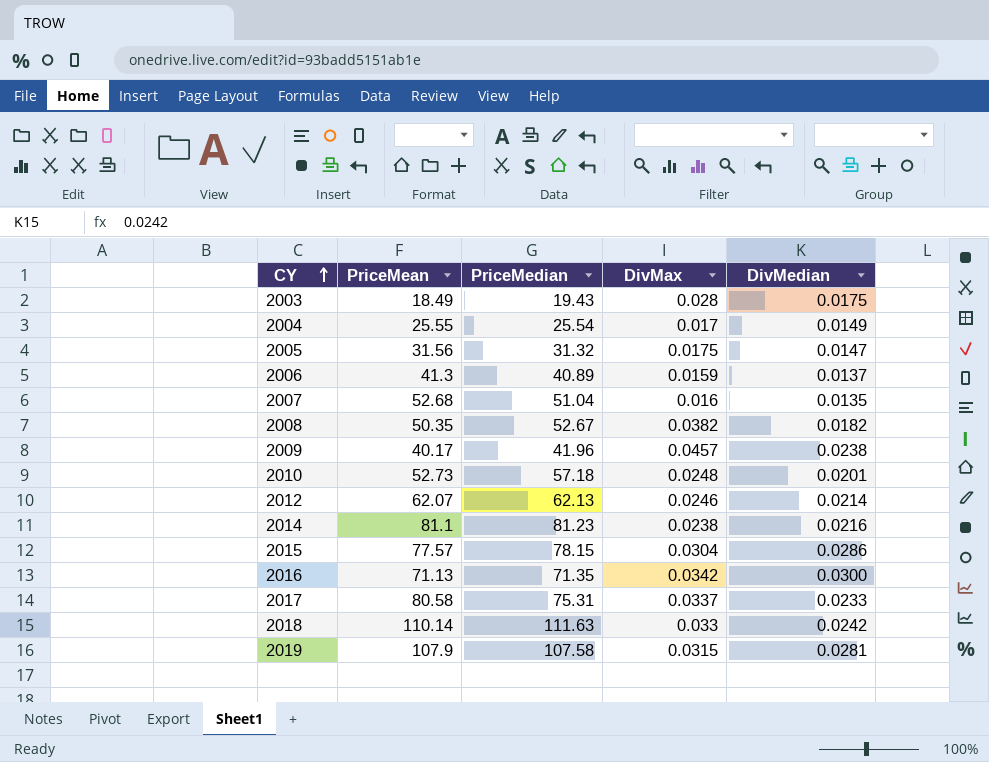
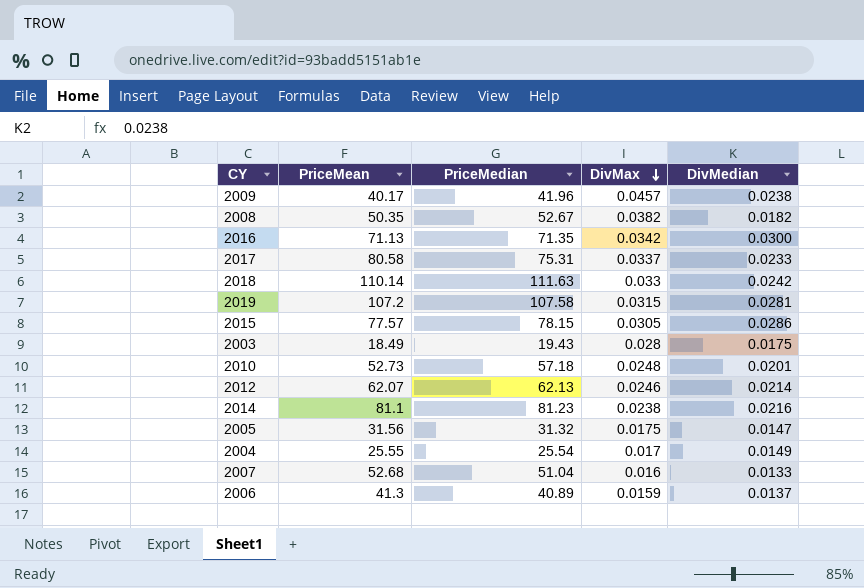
row order: CY ascending -> DivMax descending
2019 | PriceMean: 107.9 -> 107.2
2015 | DivMax: 0.0304 -> 0.0305
2007 | DivMedian: 0.0135 -> 0.0133

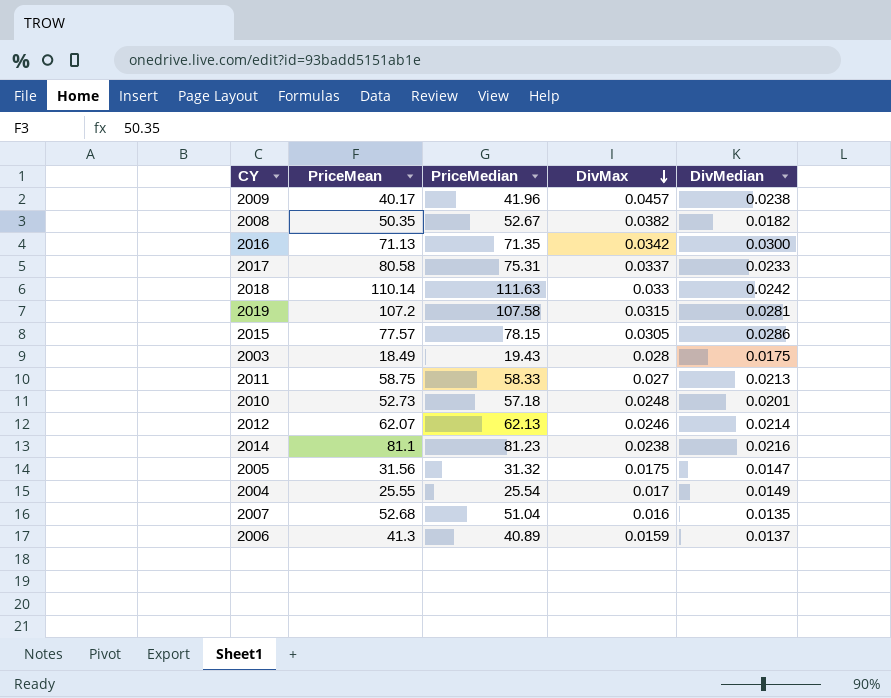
row 2011: none -> 58.75 | 58.33 | 0.027 | 0.0213
2007 | DivMedian: 0.0133 -> 0.0135

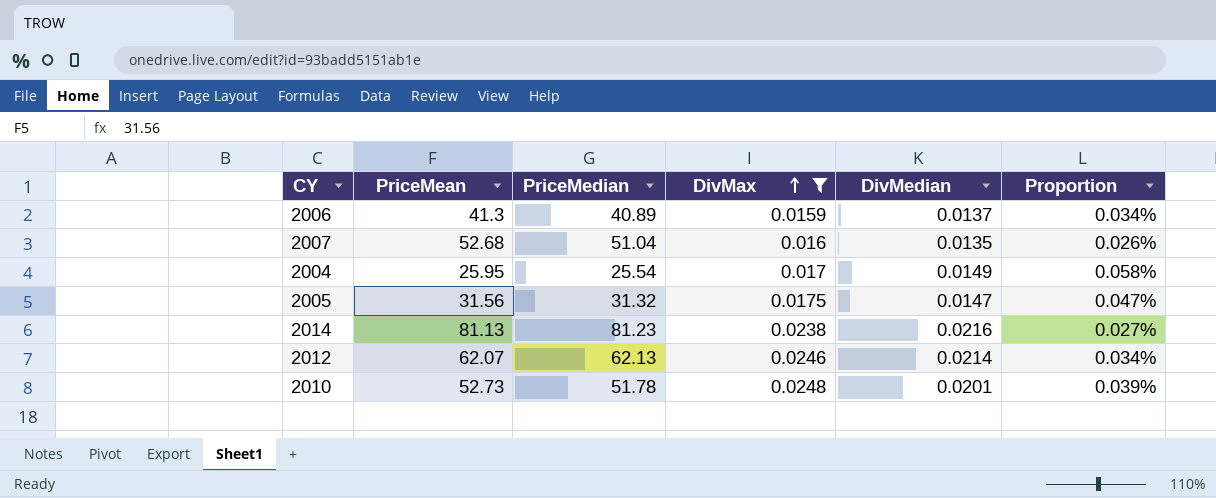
filter: none -> DivMax <= 0.0248
row order: DivMax descending -> DivMax ascending
column Proportion | formula: none -> [DivMedian] / [PriceMedian]
2004 | PriceMean: 25.55 -> 25.95
2014 | PriceMean: 81.1 -> 81.13
2010 | PriceMedian: 57.18 -> 51.78

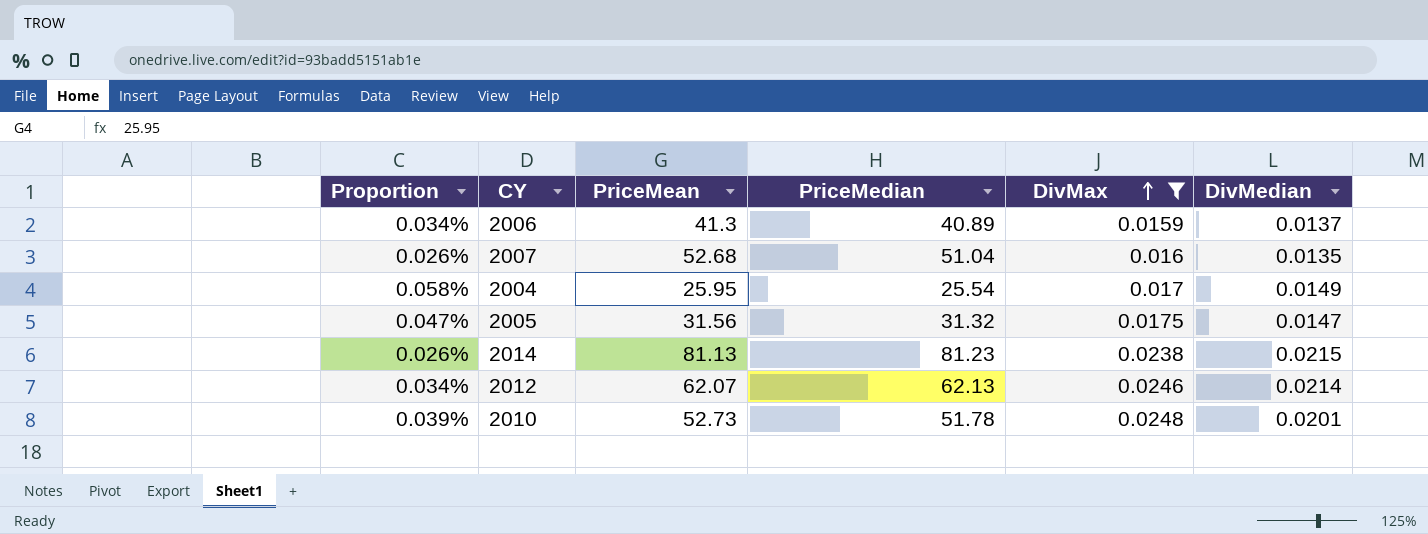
column Proportion | position: 6 -> 1
2014 | Proportion: 0.027% -> 0.026%
2014 | DivMedian: 0.0216 -> 0.0215

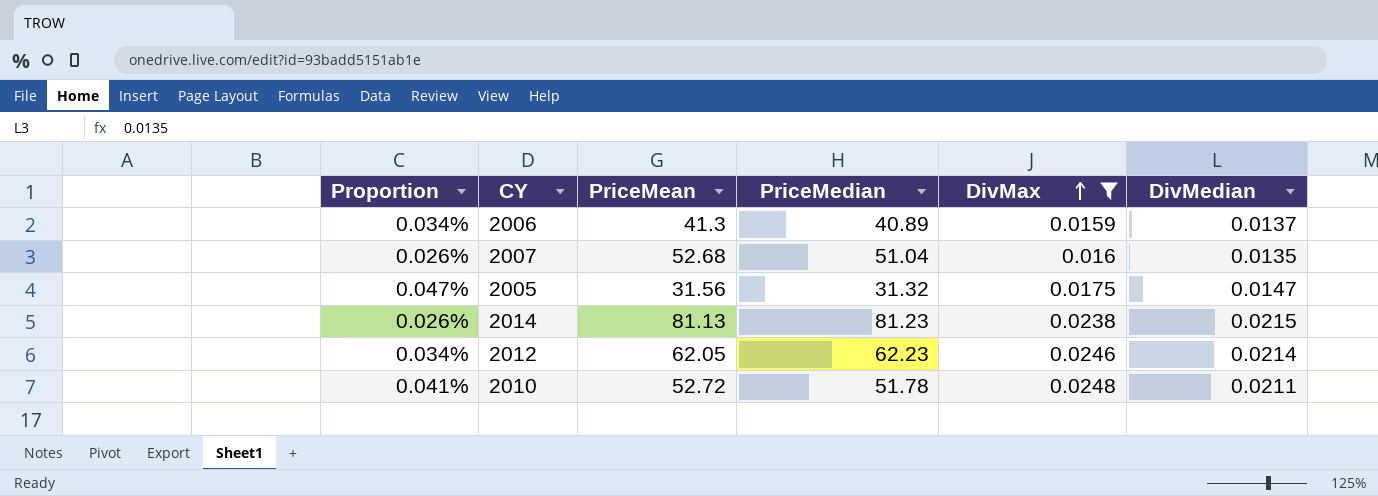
row 2004: 0.058% | 25.95 | 25.54 | 0.017 | 0.0149 -> none
2012 | PriceMean: 62.07 -> 62.05
2012 | PriceMedian: 62.13 -> 62.23
2010 | Proportion: 0.039% -> 0.041%
2010 | PriceMean: 52.73 -> 52.72
2010 | DivMedian: 0.0201 -> 0.0211

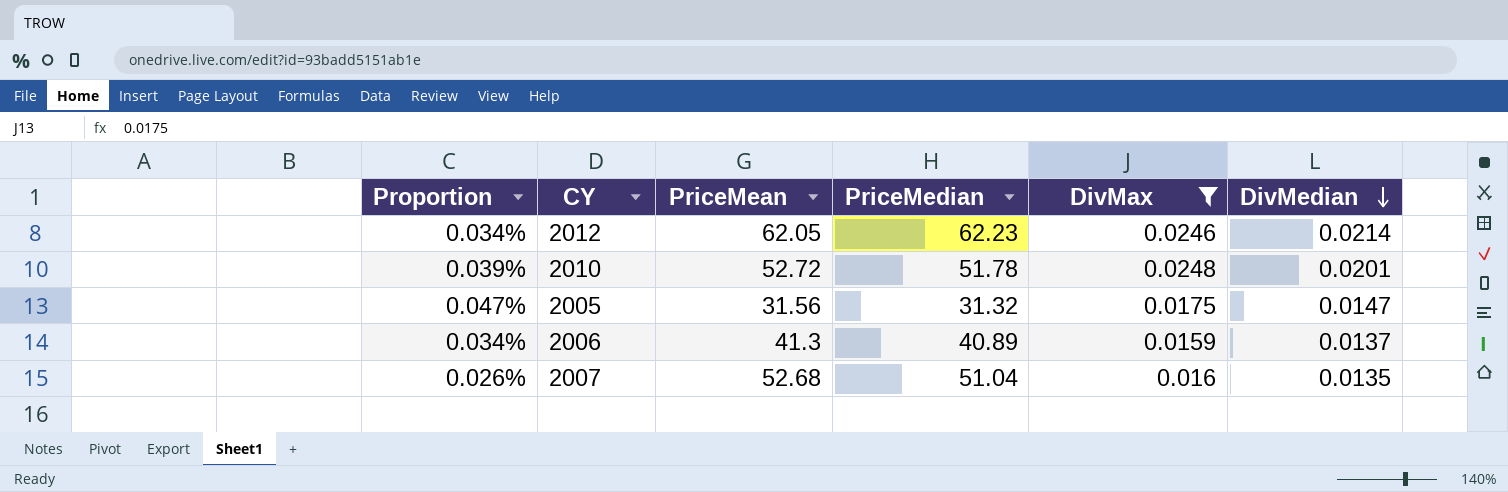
row order: DivMax ascending -> DivMedian descending
row 2014: 0.026% | 81.13 | 81.23 | 0.0238 | 0.0215 -> none
2010 | Proportion: 0.041% -> 0.039%
2010 | DivMedian: 0.0211 -> 0.0201

